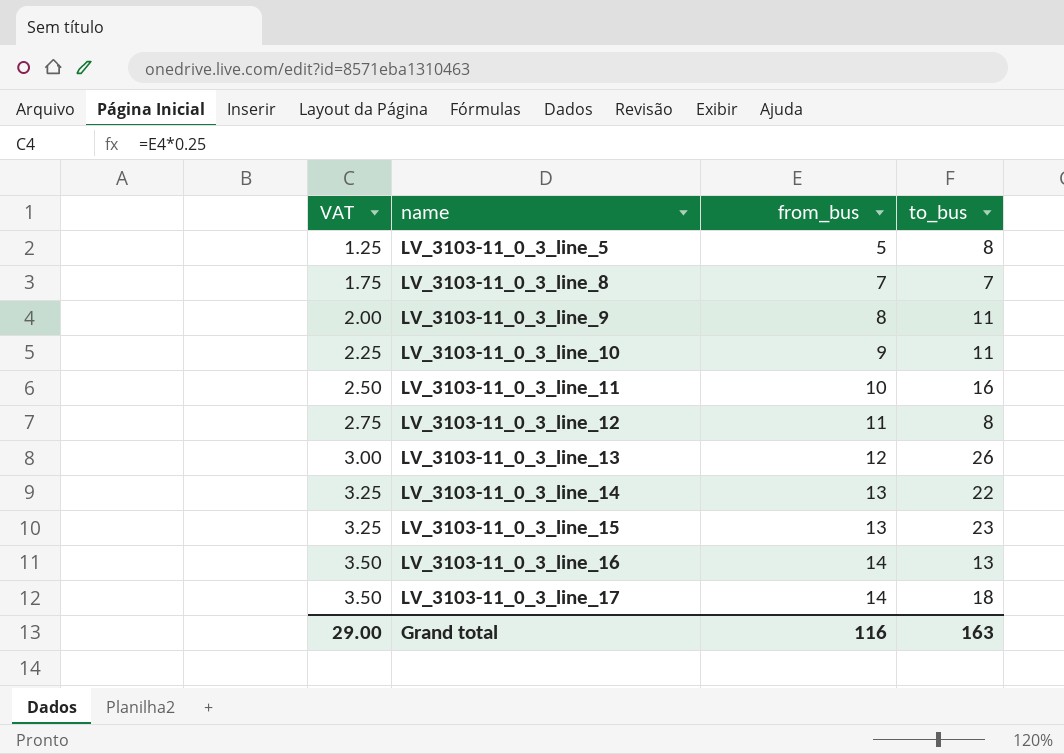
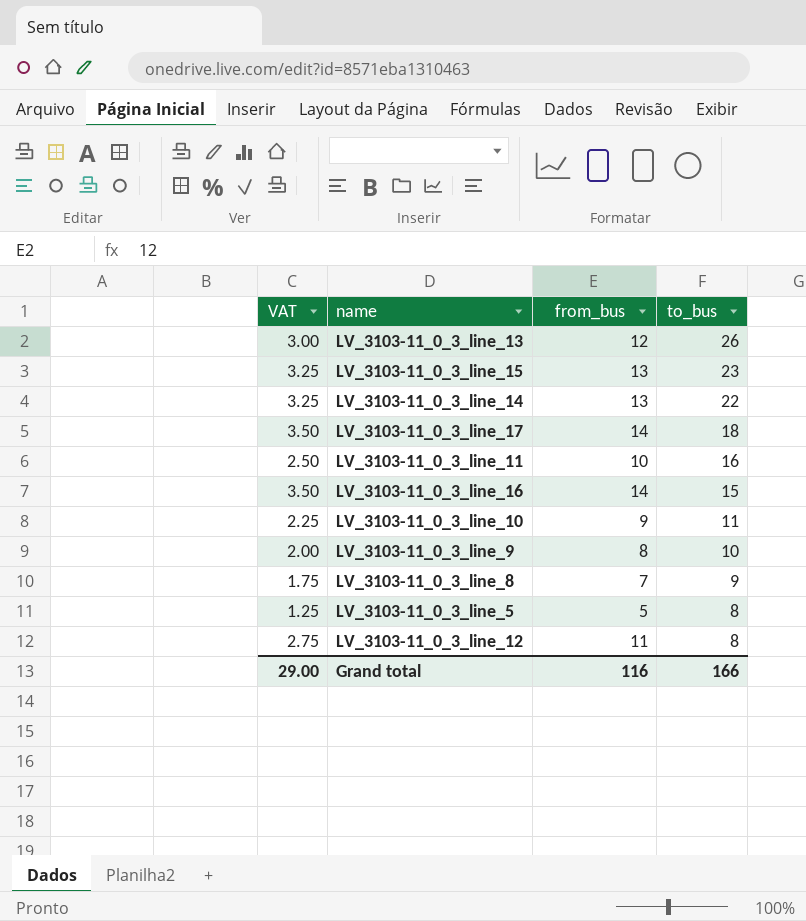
row order: VAT ascending -> to_bus descending
LV_3103-11_0_3_line_16 | to_bus: 13 -> 15
LV_3103-11_0_3_line_9 | to_bus: 11 -> 10
LV_3103-11_0_3_line_8 | to_bus: 7 -> 9
Grand total | to_bus: 163 -> 166

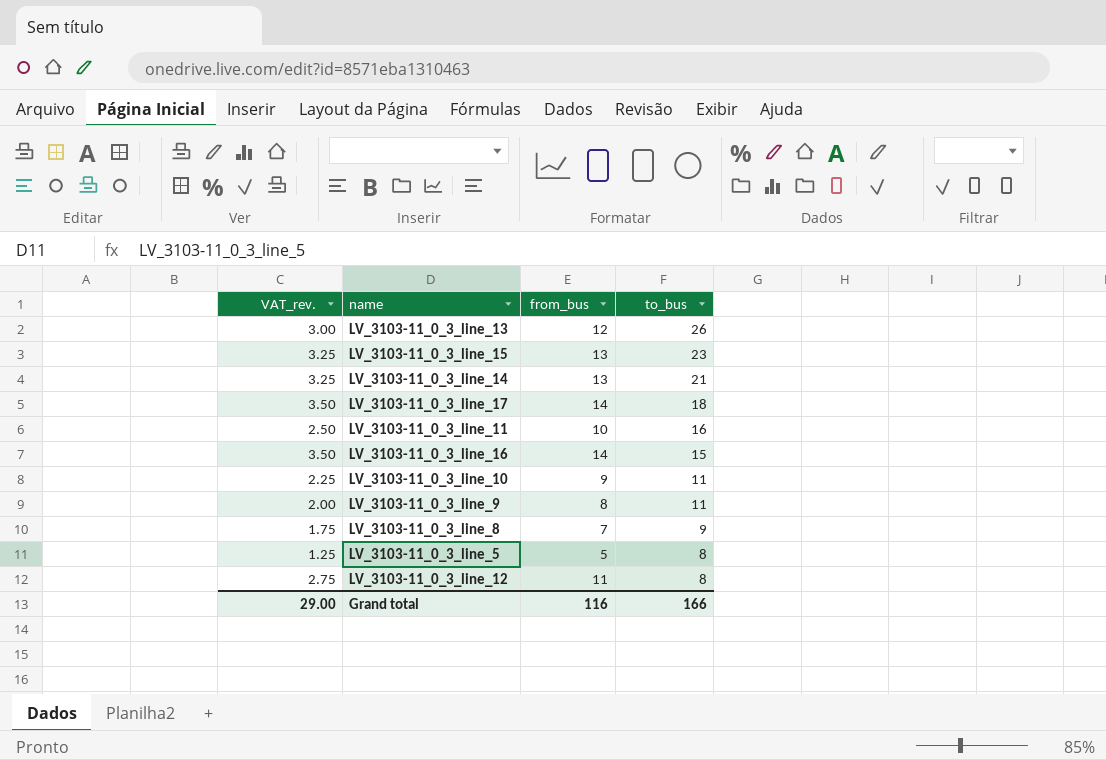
column name: VAT -> VAT_rev.
LV_3103-11_0_3_line_14 | to_bus: 22 -> 21
LV_3103-11_0_3_line_9 | to_bus: 10 -> 11

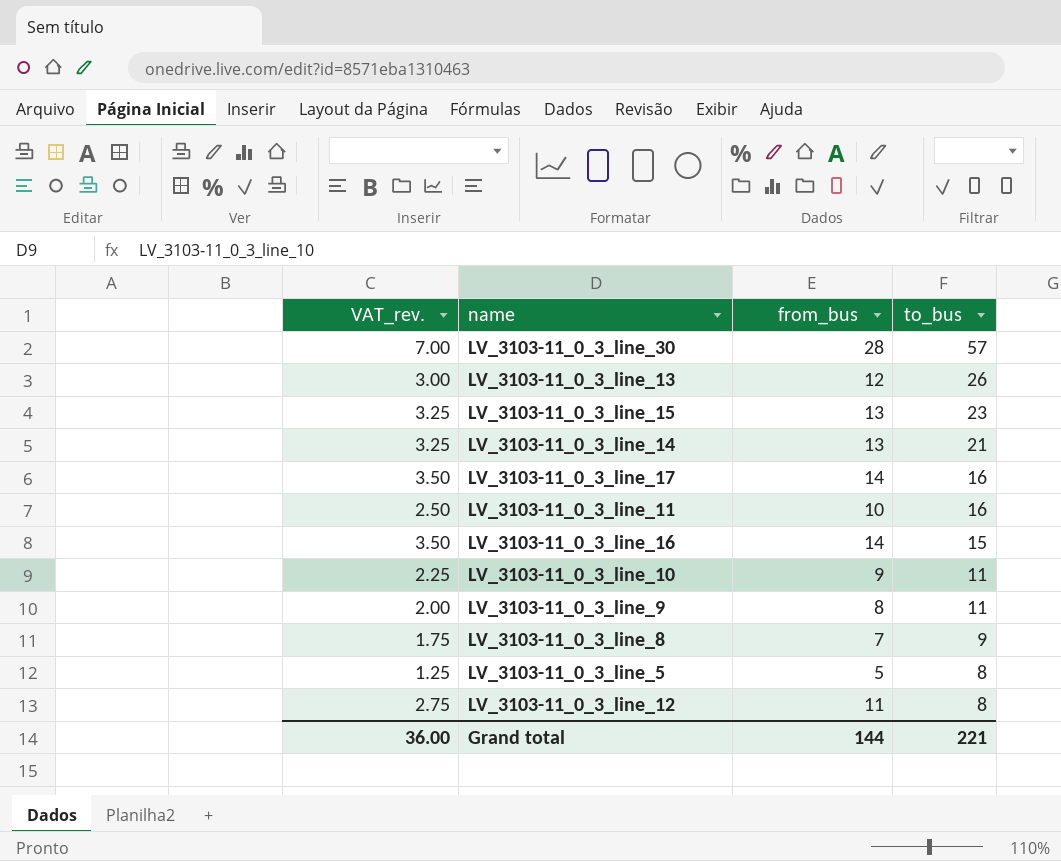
row LV_3103-11_0_3_line_30: none -> 7.00 | 28 | 57
LV_3103-11_0_3_line_17 | to_bus: 18 -> 16
Grand total | VAT_rev.: 29.00 -> 36.00
Grand total | from_bus: 116 -> 144
Grand total | to_bus: 166 -> 221

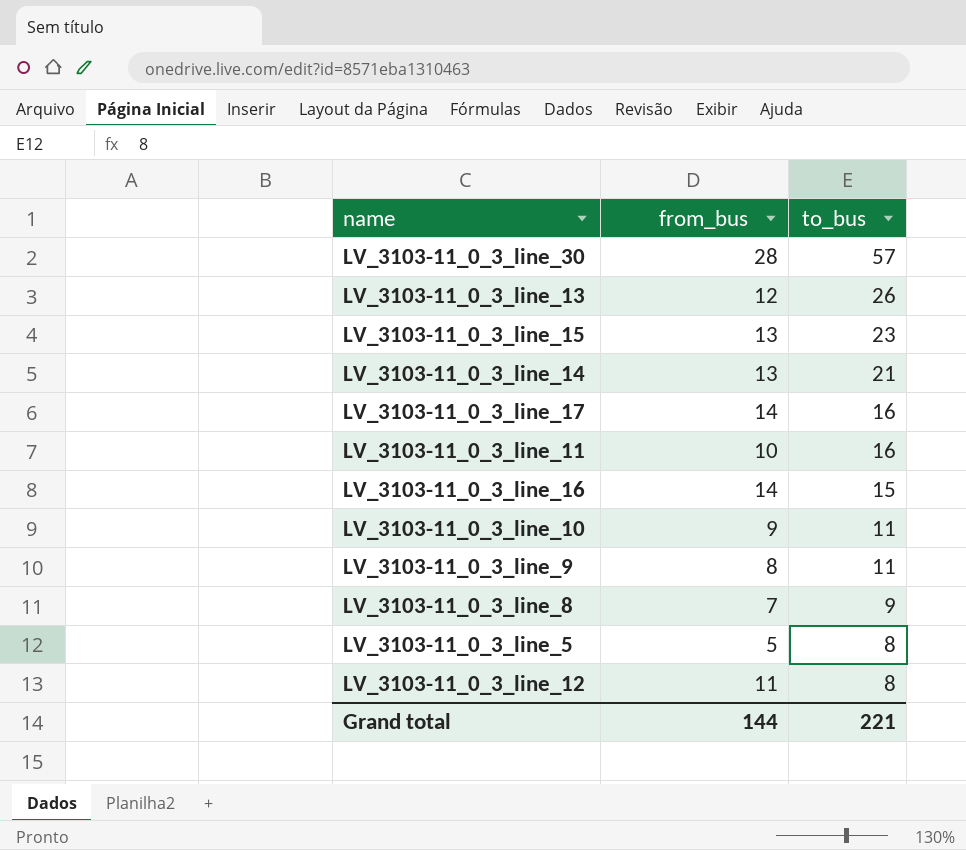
column VAT_rev. | formula: [from_bus] * 0.25 -> none

